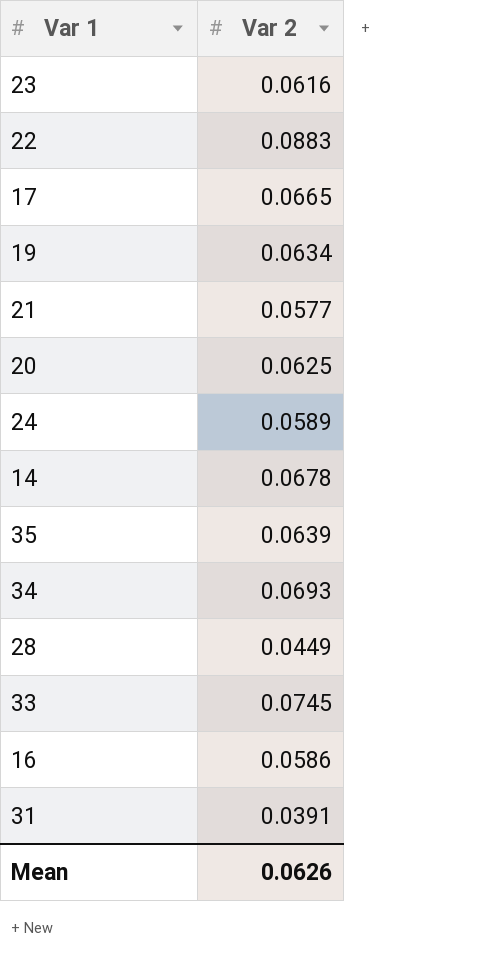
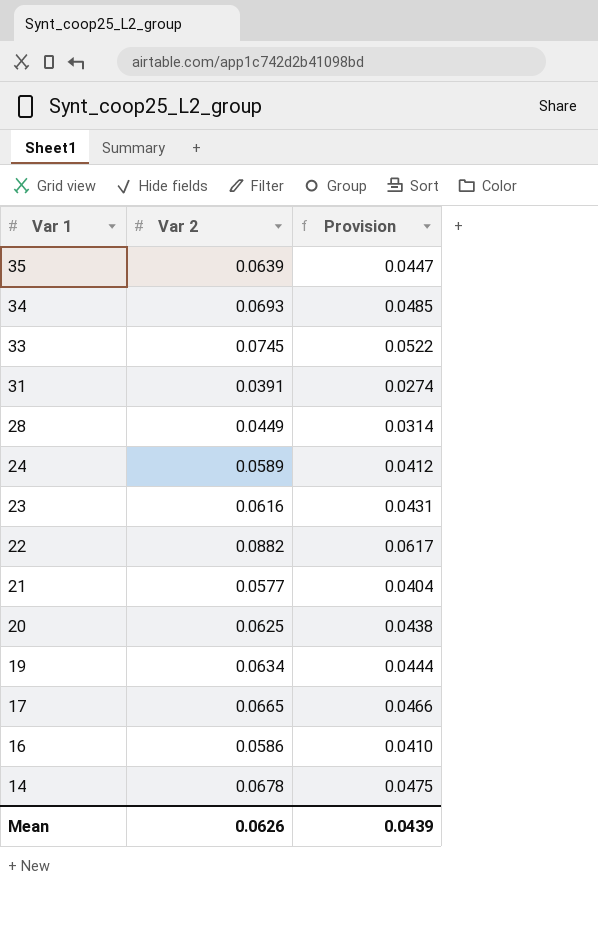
row order: none -> Var 1 descending
column Provision | formula: none -> [Var 2] * 0.7
22 | Var 2: 0.0883 -> 0.0882

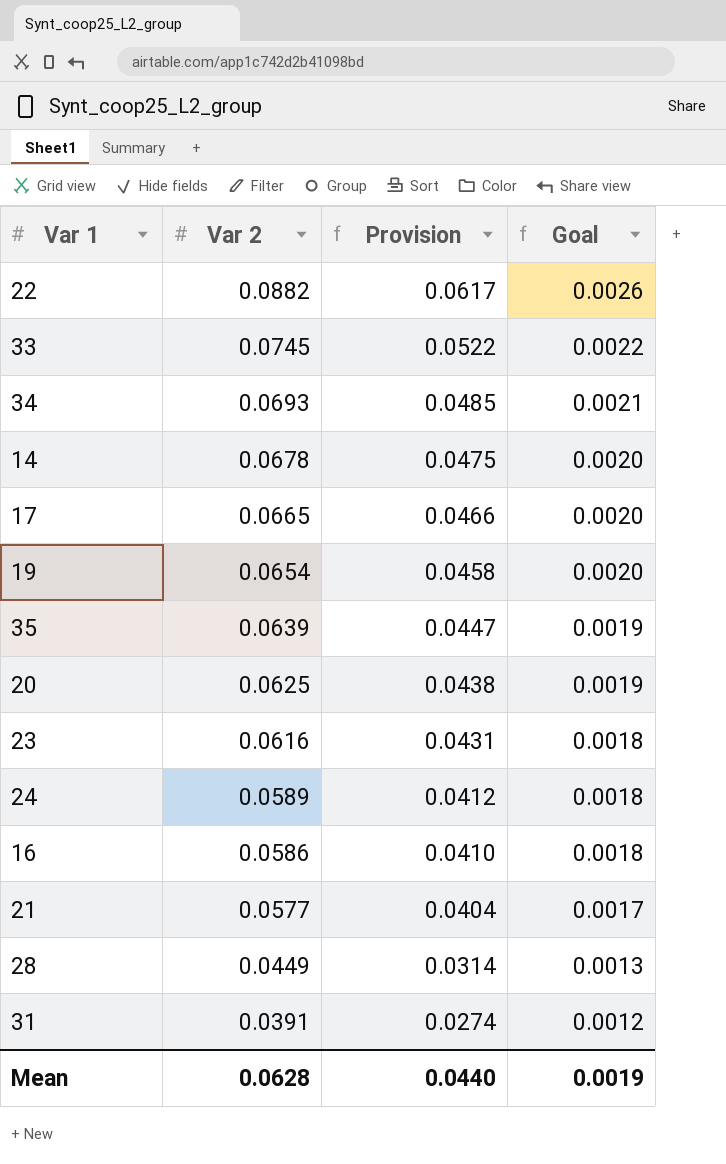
row order: Var 1 descending -> Var 2 descending
column Goal | formula: none -> [Var 2] * 0.03
19 | Var 2: 0.0634 -> 0.0654
19 | Provision: 0.0444 -> 0.0458
Mean | Var 2: 0.0626 -> 0.0628
Mean | Provision: 0.0439 -> 0.0440

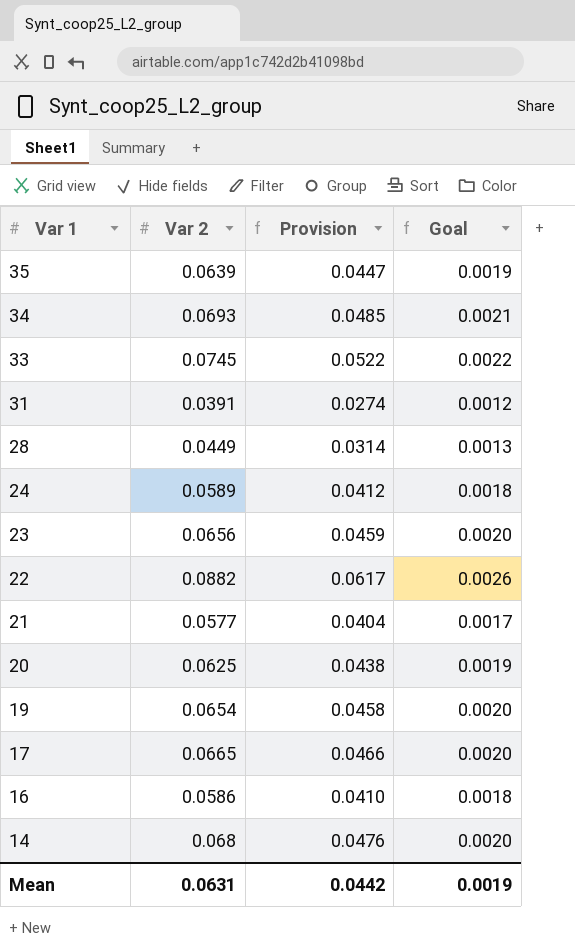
row order: Var 2 descending -> Var 1 descending
23 | Var 2: 0.0616 -> 0.0656
23 | Provision: 0.0431 -> 0.0459
23 | Goal: 0.0018 -> 0.0020
14 | Var 2: 0.0678 -> 0.068
14 | Provision: 0.0475 -> 0.0476
Mean | Var 2: 0.0628 -> 0.0631
Mean | Provision: 0.0440 -> 0.0442

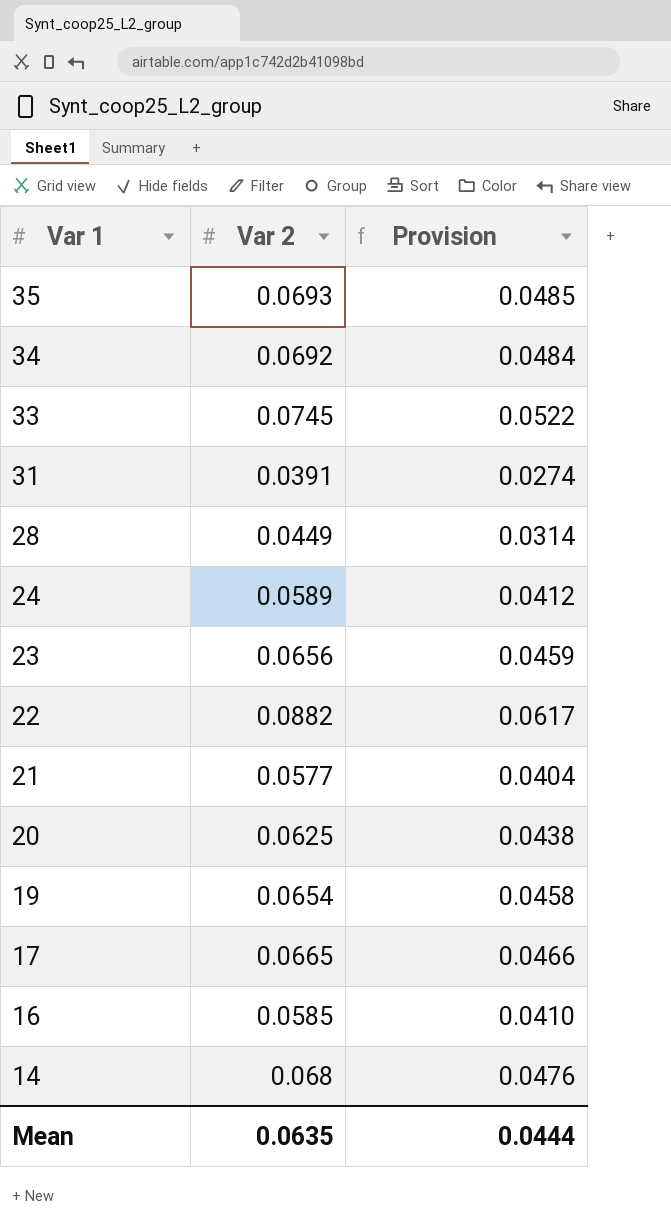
column Goal | formula: [Var 2] * 0.03 -> none
35 | Var 2: 0.0639 -> 0.0693
35 | Provision: 0.0447 -> 0.0485
34 | Var 2: 0.0693 -> 0.0692
34 | Provision: 0.0485 -> 0.0484
16 | Var 2: 0.0586 -> 0.0585
Mean | Var 2: 0.0631 -> 0.0635
Mean | Provision: 0.0442 -> 0.0444

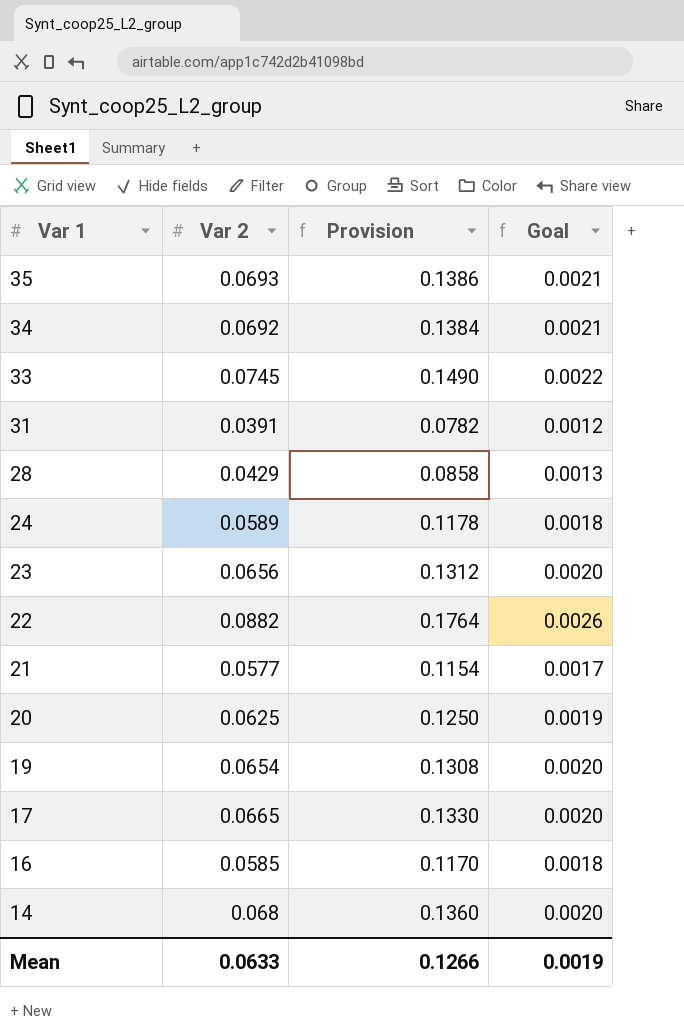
column Provision | formula: [Var 2] * 0.7 -> [Var 2] * 2
column Goal | formula: none -> [Var 2] * 0.03
28 | Var 2: 0.0449 -> 0.0429
Mean | Var 2: 0.0635 -> 0.0633
Mean | Provision: 0.0444 -> 0.1266

